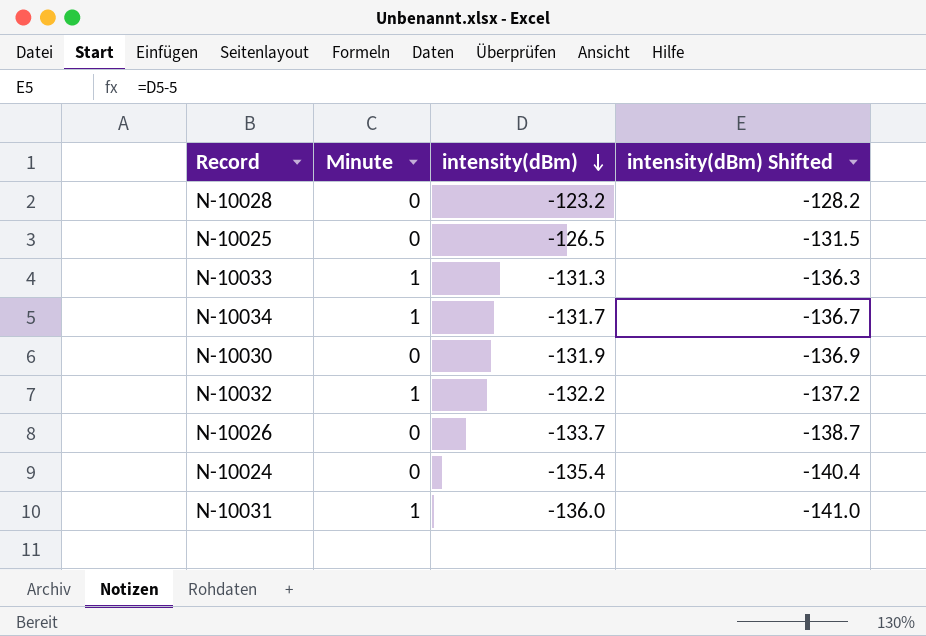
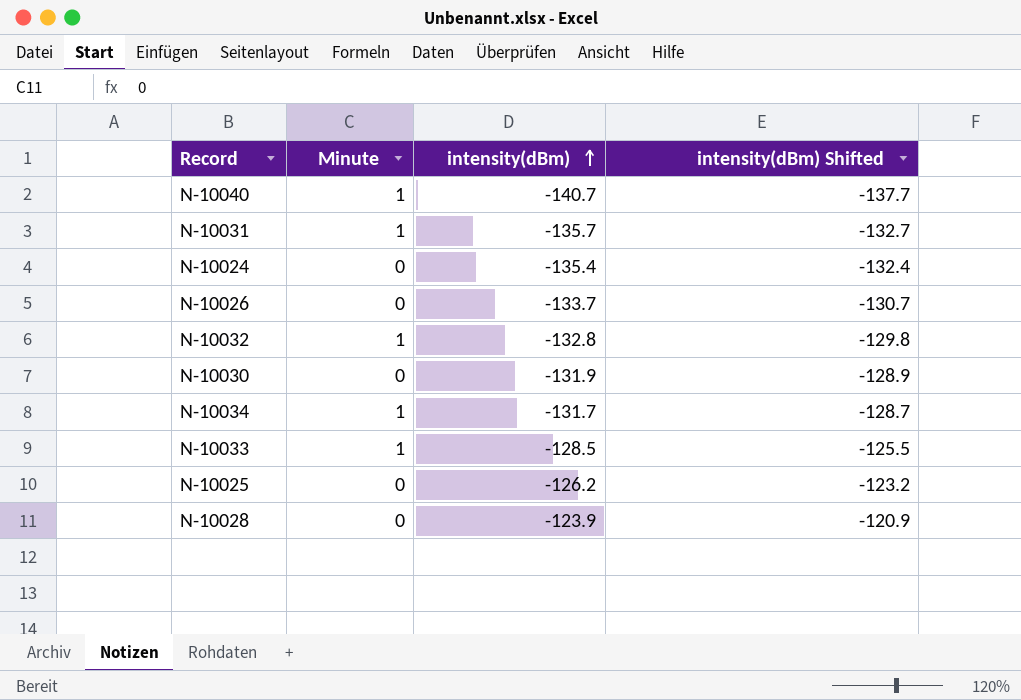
row order: intensity(dBm) descending -> intensity(dBm) ascending
column intensity(dBm) Shifted | formula: [intensity(dBm)] - 5 -> [intensity(dBm)] + 3
row N-10040: none -> 1 | -140.7 | -137.7
N-10031 | intensity(dBm): -136.0 -> -135.7
N-10032 | intensity(dBm): -132.2 -> -132.8
N-10033 | intensity(dBm): -131.3 -> -128.5
N-10025 | intensity(dBm): -126.5 -> -126.2
N-10028 | intensity(dBm): -123.2 -> -123.9

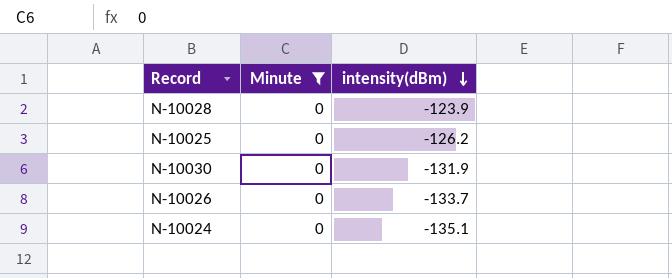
filter: none -> Minute = 0
row order: intensity(dBm) ascending -> intensity(dBm) descending
column intensity(dBm) Shifted | formula: [intensity(dBm)] + 3 -> none
N-10024 | intensity(dBm): -135.4 -> -135.1

